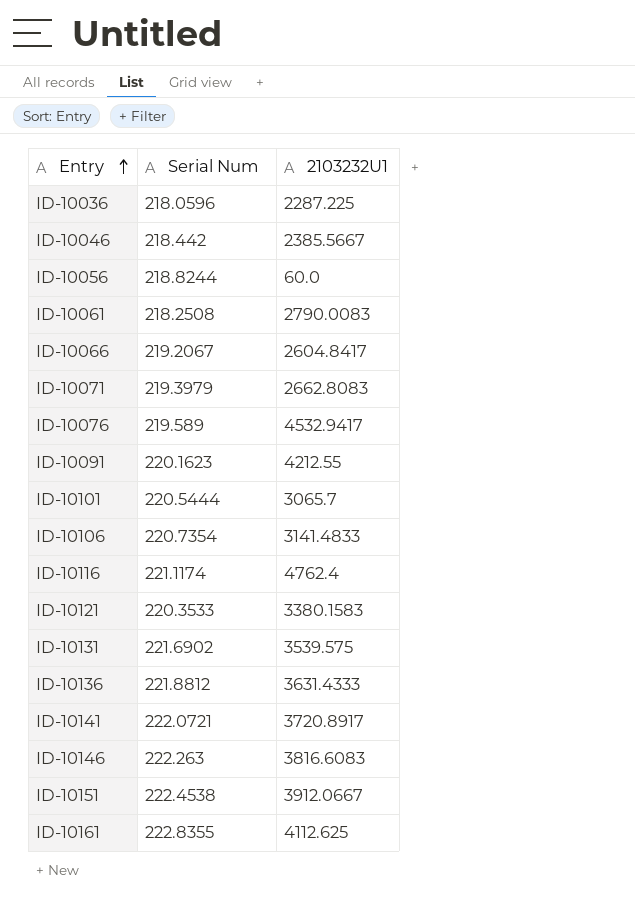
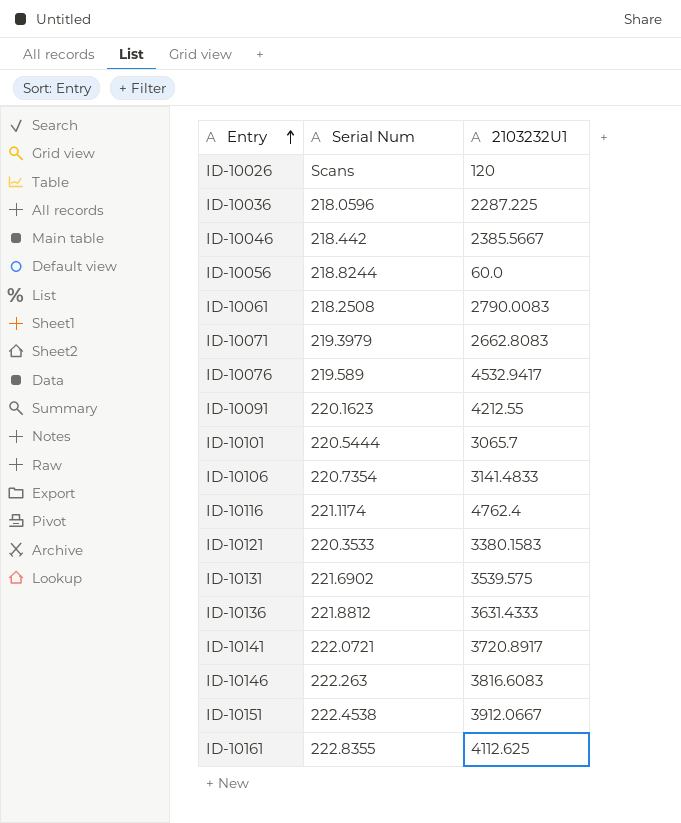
row ID-10066: 219.2067 | 2604.8417 -> none
row ID-10026: none -> Scans | 120

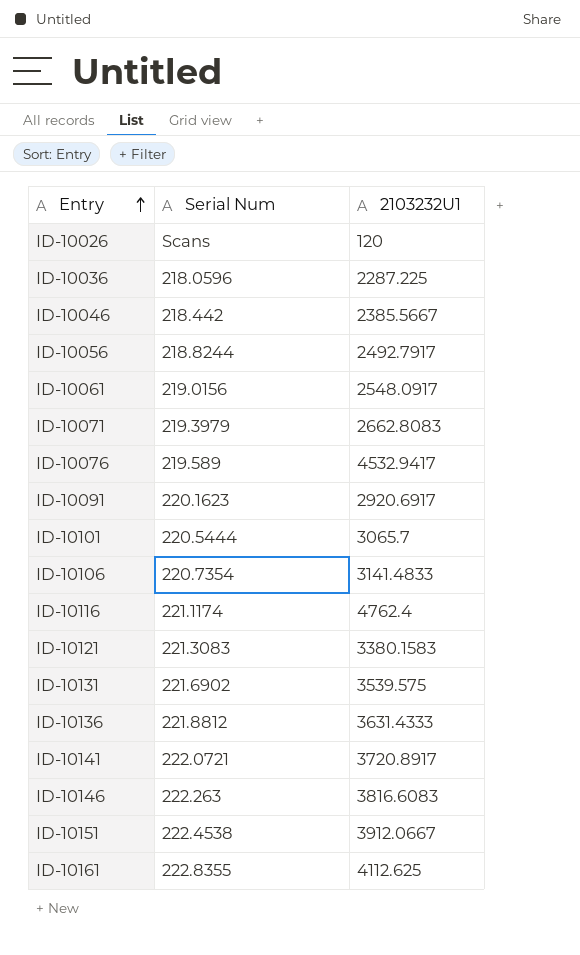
ID-10056 | 2103232U1: 60.0 -> 2492.7917
ID-10061 | Serial Num: 218.2508 -> 219.0156
ID-10061 | 2103232U1: 2790.0083 -> 2548.0917
ID-10091 | 2103232U1: 4212.55 -> 2920.6917
ID-10121 | Serial Num: 220.3533 -> 221.3083

